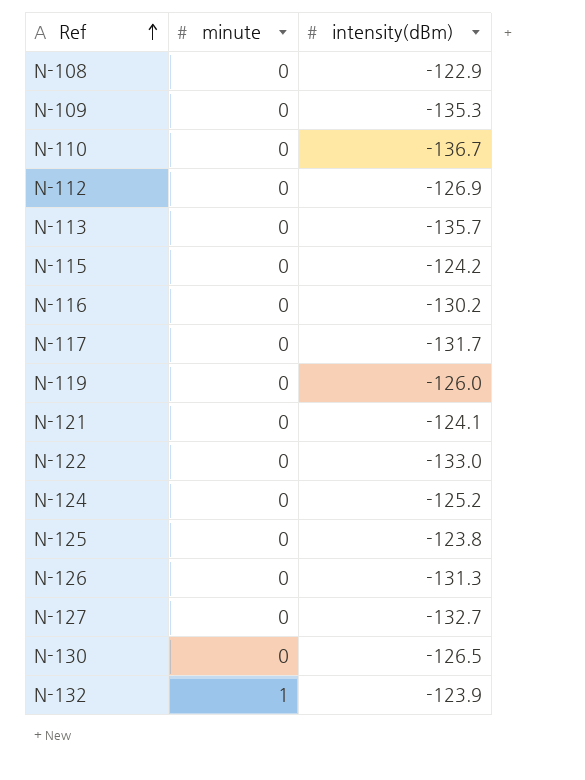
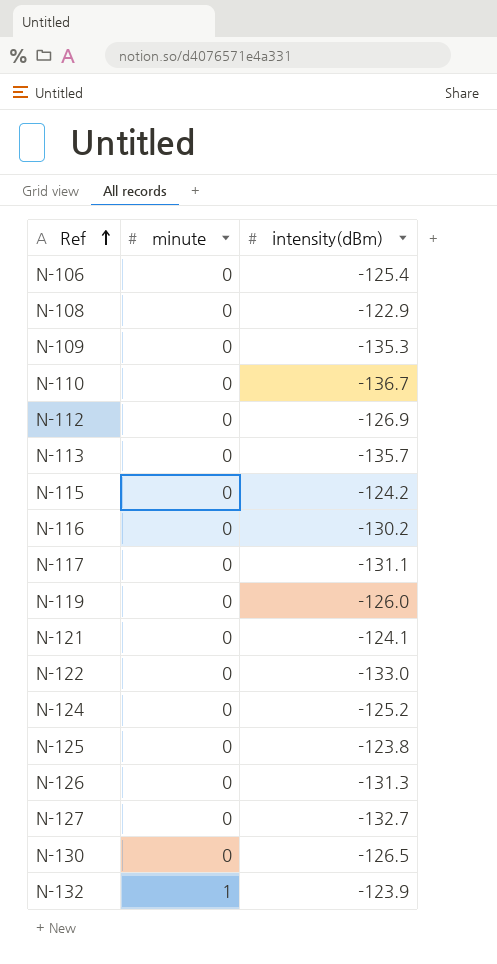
row N-106: none -> 0 | -125.4
N-117 | intensity(dBm): -131.7 -> -131.1

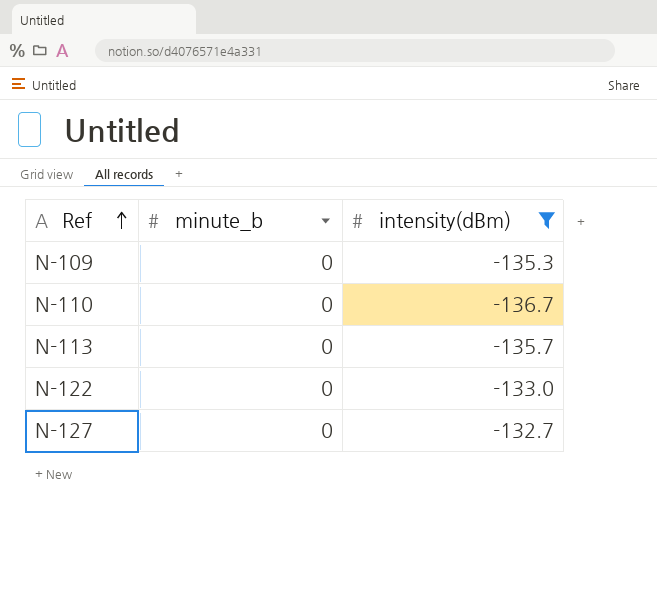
filter: none -> intensity(dBm) <= -132.7
column name: minute -> minute_b

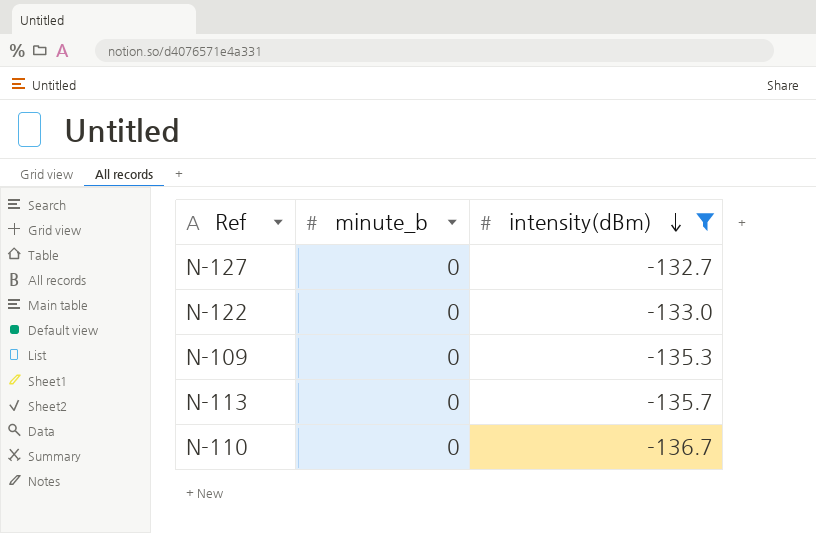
row order: Ref ascending -> intensity(dBm) descending

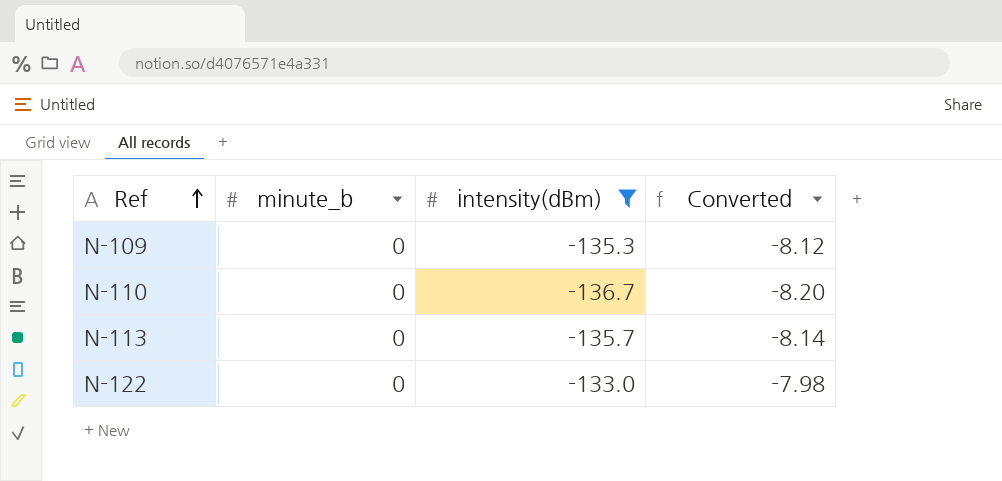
row order: intensity(dBm) descending -> Ref ascending
column Converted | formula: none -> [intensity(dBm)] * 0.06
row N-127: 0 | -132.7 -> none

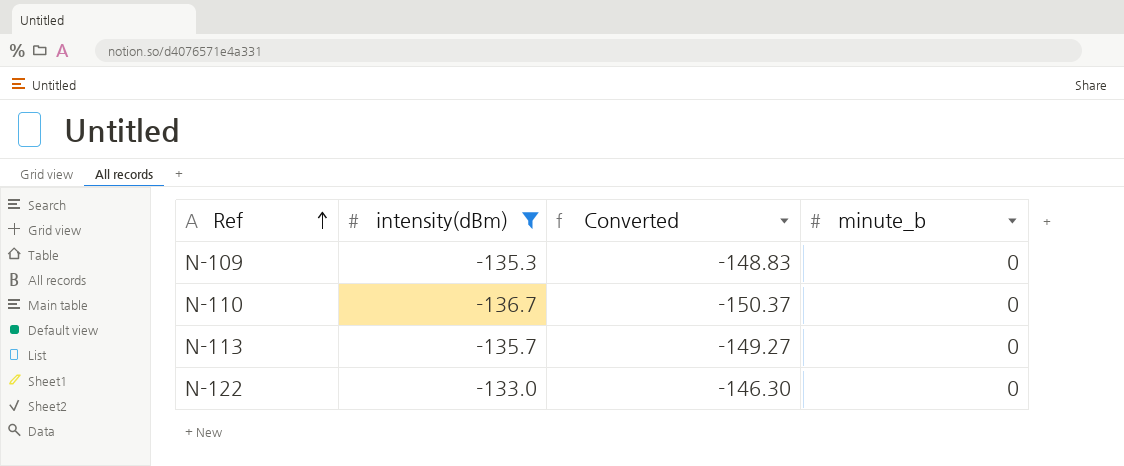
column Converted | formula: [intensity(dBm)] * 0.06 -> [intensity(dBm)] * 1.1
column minute_b | position: 2 -> 4

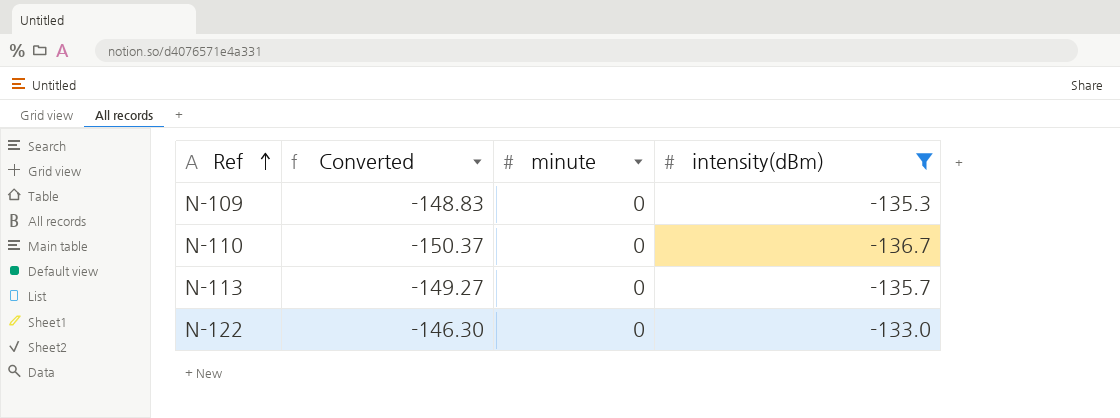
column name: minute_b -> minute
column intensity(dBm) | position: 2 -> 4

